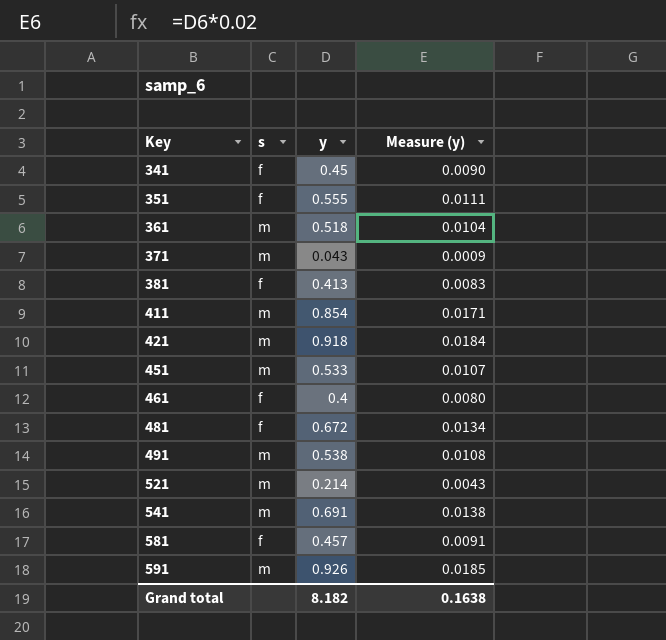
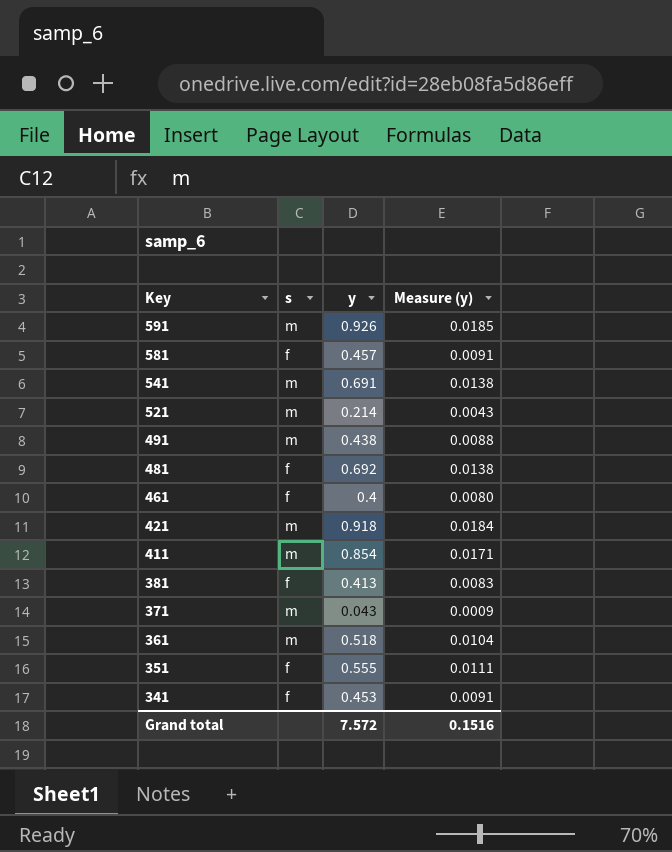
row order: Key ascending -> Key descending
row 451: m | 0.533 | 0.0107 -> none
491 | y: 0.538 -> 0.438
491 | Measure (y): 0.0108 -> 0.0088
481 | y: 0.672 -> 0.692
481 | Measure (y): 0.0134 -> 0.0138
341 | y: 0.45 -> 0.453
341 | Measure (y): 0.0090 -> 0.0091
Grand total | y: 8.182 -> 7.572
Grand total | Measure (y): 0.1638 -> 0.1516

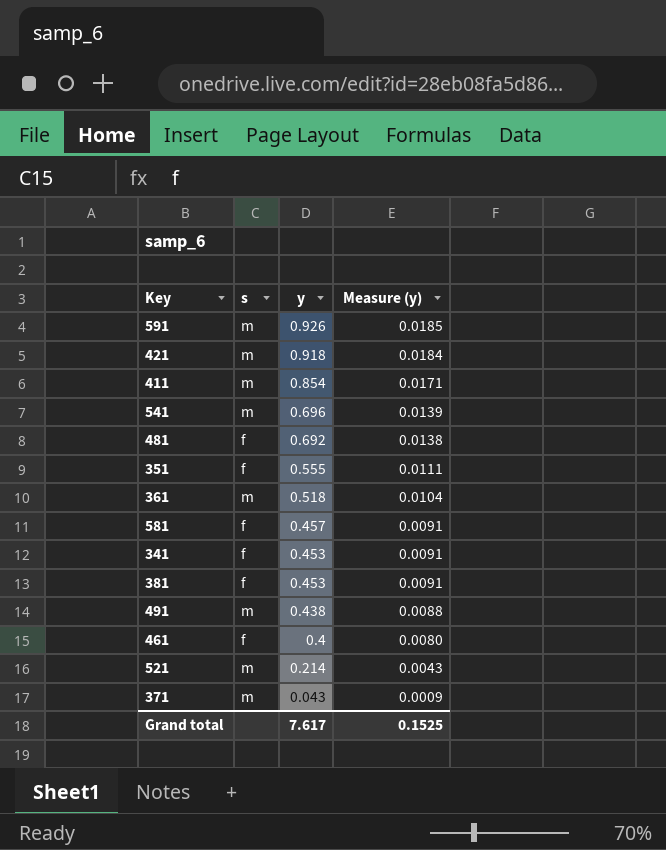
row order: Key descending -> y descending
541 | y: 0.691 -> 0.696
541 | Measure (y): 0.0138 -> 0.0139
381 | y: 0.413 -> 0.453
381 | Measure (y): 0.0083 -> 0.0091
Grand total | y: 7.572 -> 7.617
Grand total | Measure (y): 0.1516 -> 0.1525

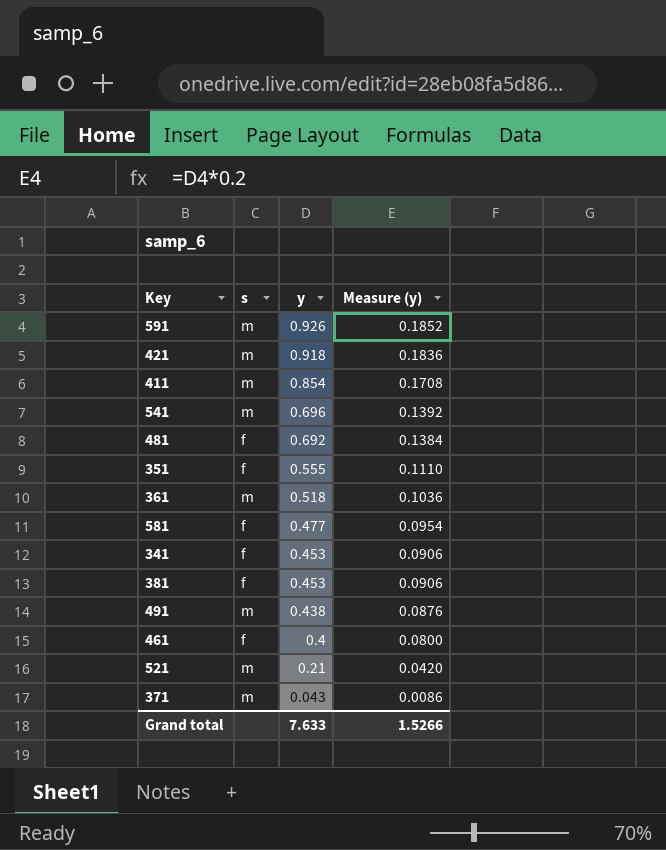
column Measure (y) | formula: [y] * 0.02 -> [y] * 0.2
581 | y: 0.457 -> 0.477
521 | y: 0.214 -> 0.21
Grand total | y: 7.617 -> 7.633
Grand total | Measure (y): 0.1525 -> 1.5266

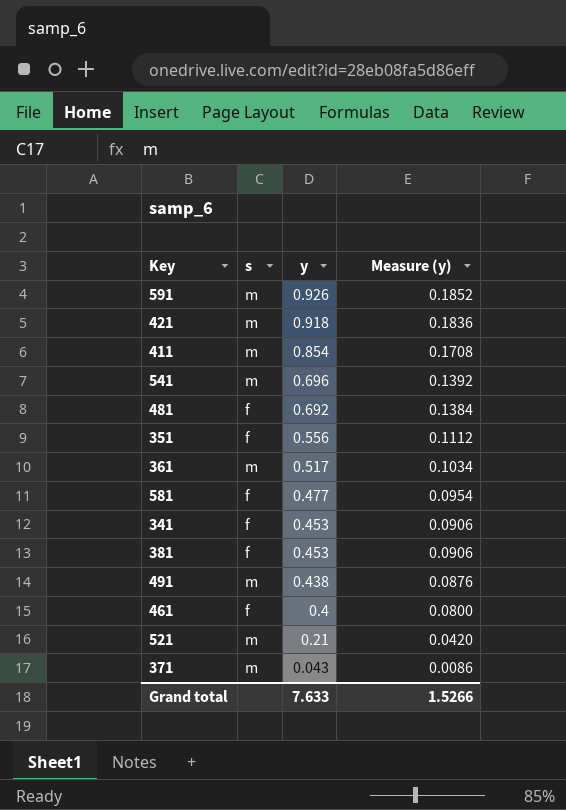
351 | y: 0.555 -> 0.556
351 | Measure (y): 0.1110 -> 0.1112
361 | y: 0.518 -> 0.517
361 | Measure (y): 0.1036 -> 0.1034

